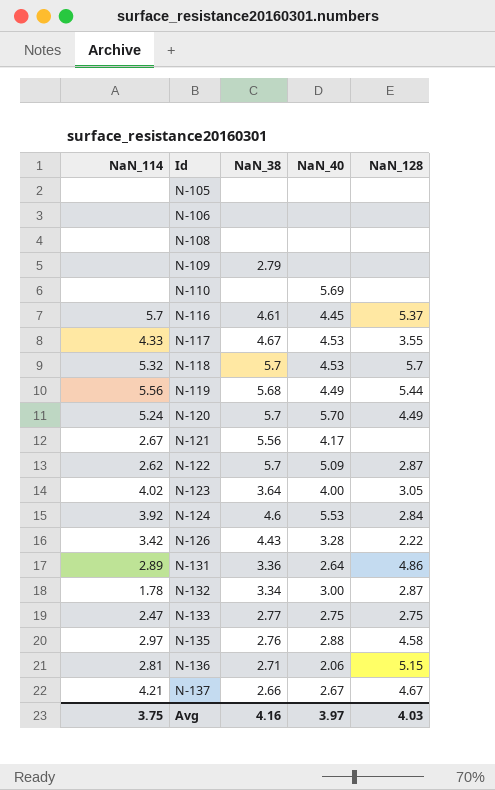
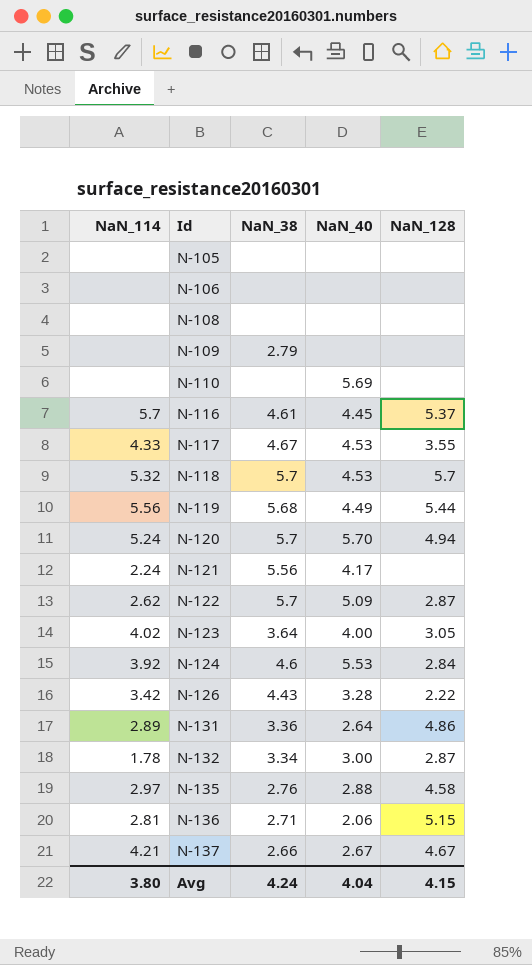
row N-133: 2.47 | 2.77 | 2.75 | 2.75 -> none
N-120 | NaN_128: 4.49 -> 4.94
N-121 | NaN_114: 2.67 -> 2.24
Avg | NaN_114: 3.75 -> 3.80
Avg | NaN_38: 4.16 -> 4.24
Avg | NaN_40: 3.97 -> 4.04
Avg | NaN_128: 4.03 -> 4.15

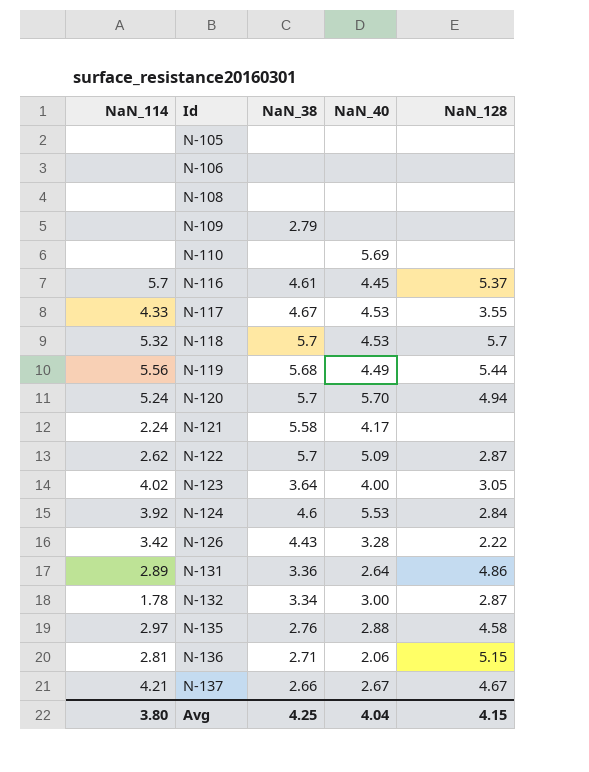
N-121 | NaN_38: 5.56 -> 5.58
Avg | NaN_38: 4.24 -> 4.25

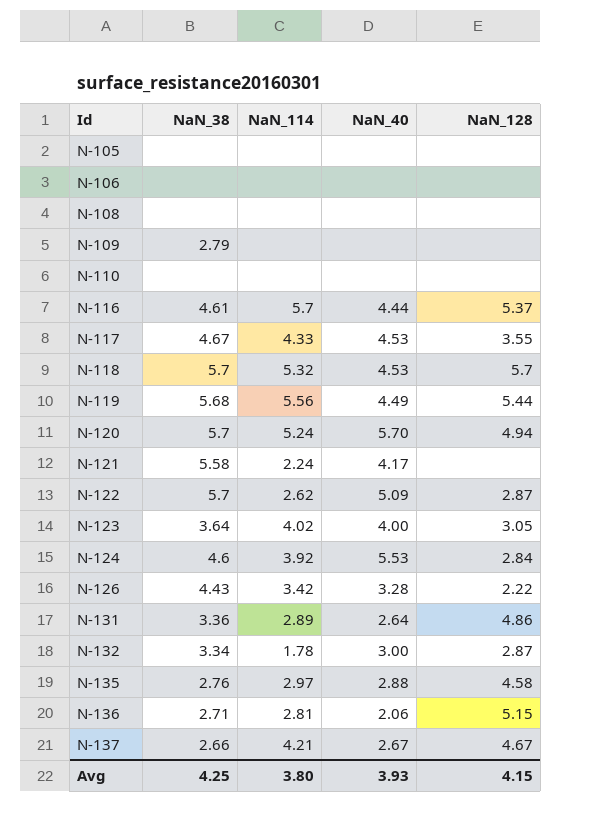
column NaN_114 | position: 1 -> 3
N-110 | NaN_40: 5.69 -> none
N-116 | NaN_40: 4.45 -> 4.44
Avg | NaN_40: 4.04 -> 3.93

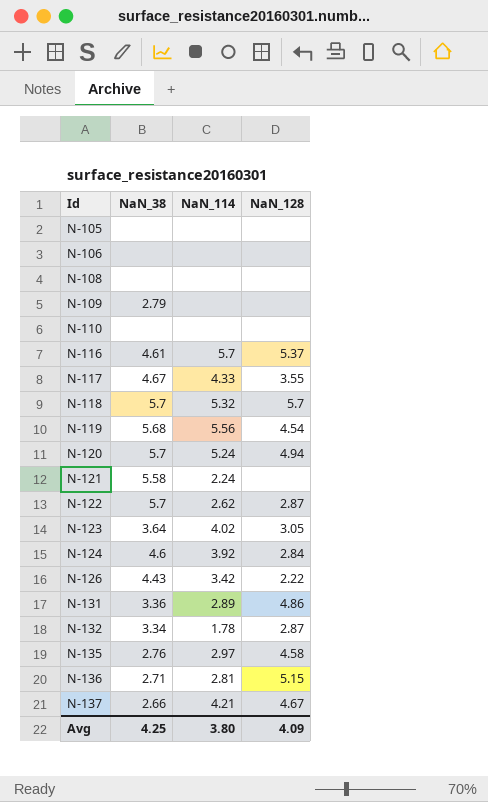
column NaN_40 | position: 4 -> none
N-119 | NaN_128: 5.44 -> 4.54
Avg | NaN_128: 4.15 -> 4.09

